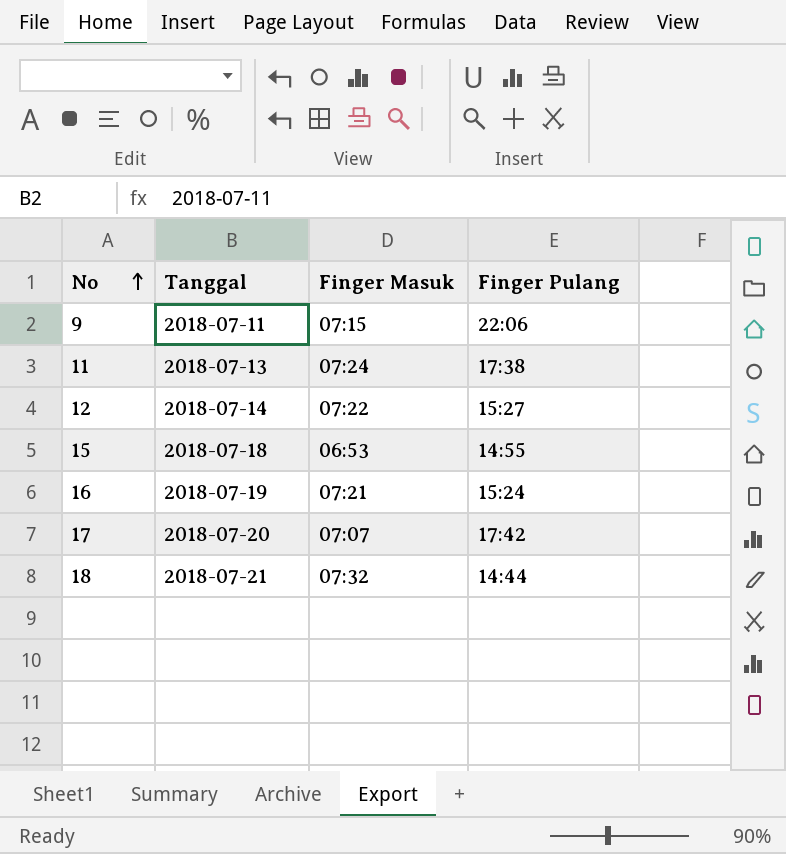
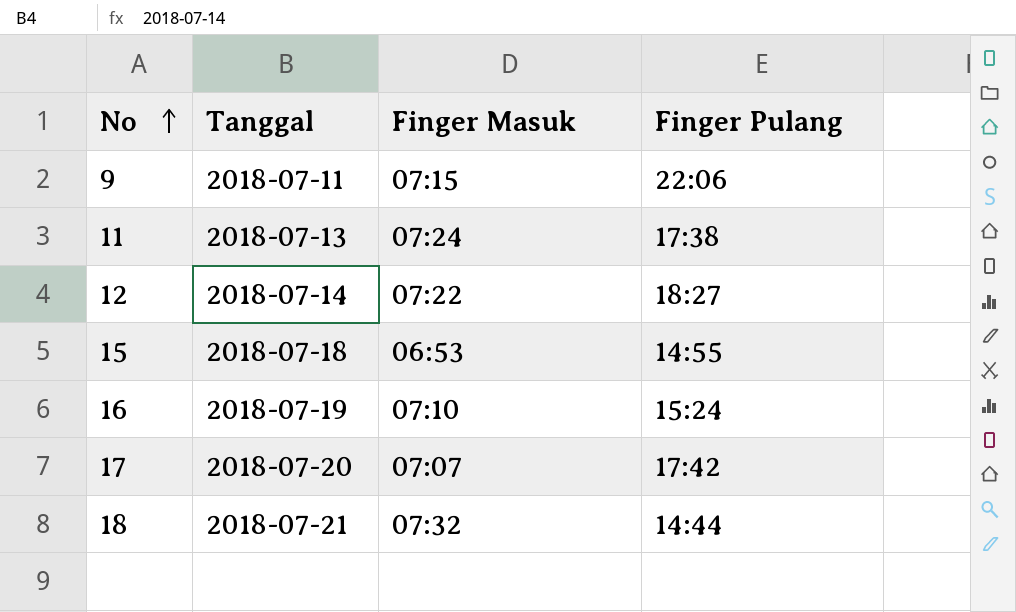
12 | Finger Pulang: 15:27 -> 18:27
16 | Finger Masuk: 07:21 -> 07:10

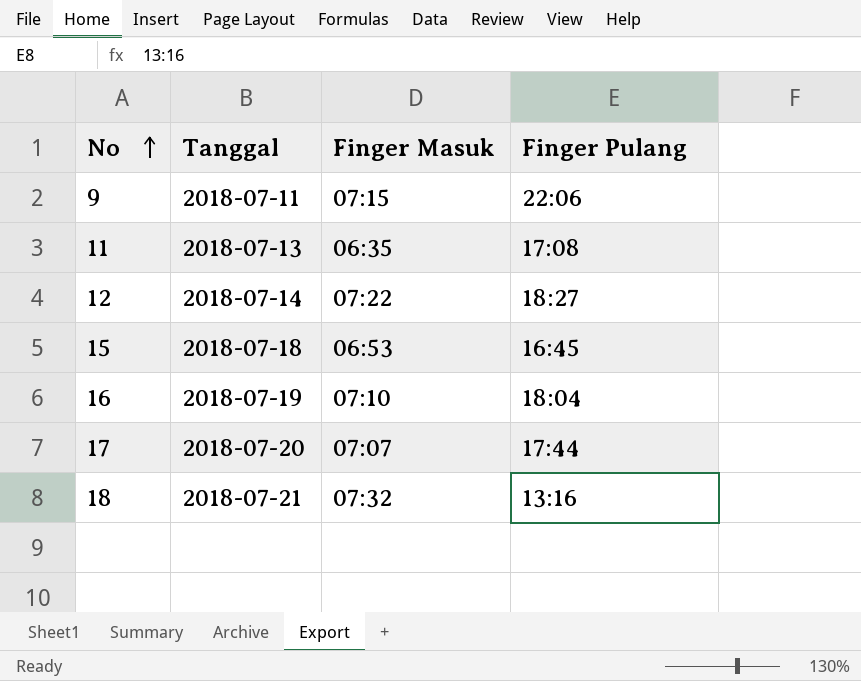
11 | Finger Masuk: 07:24 -> 06:35
11 | Finger Pulang: 17:38 -> 17:08
15 | Finger Pulang: 14:55 -> 16:45
16 | Finger Pulang: 15:24 -> 18:04
17 | Finger Pulang: 17:42 -> 17:44
18 | Finger Pulang: 14:44 -> 13:16

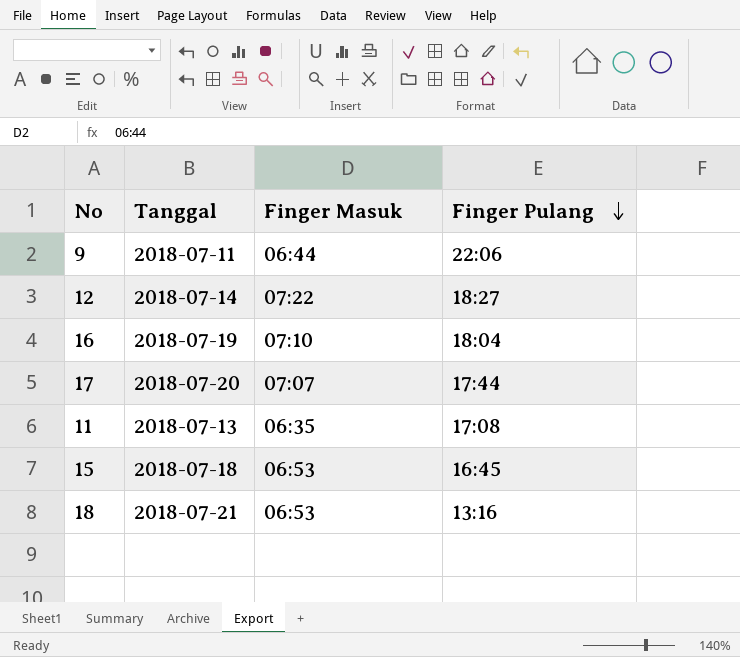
row order: No ascending -> Finger Pulang descending
9 | Finger Masuk: 07:15 -> 06:44
18 | Finger Masuk: 07:32 -> 06:53

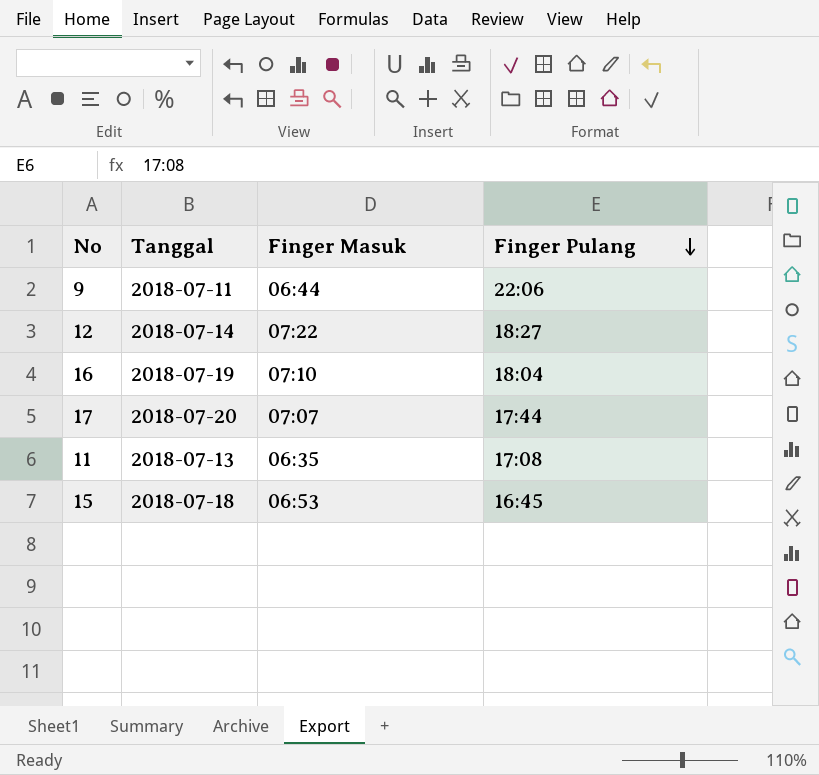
row 18: 2018-07-21 | 06:53 | 13:16 -> none

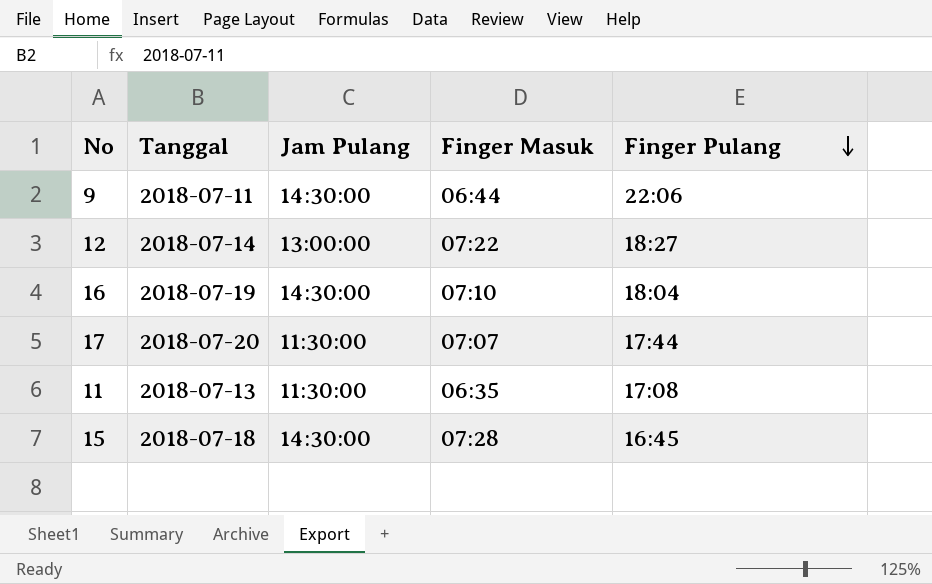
column Jam Pulang | position: none -> 3
15 | Finger Masuk: 06:53 -> 07:28

